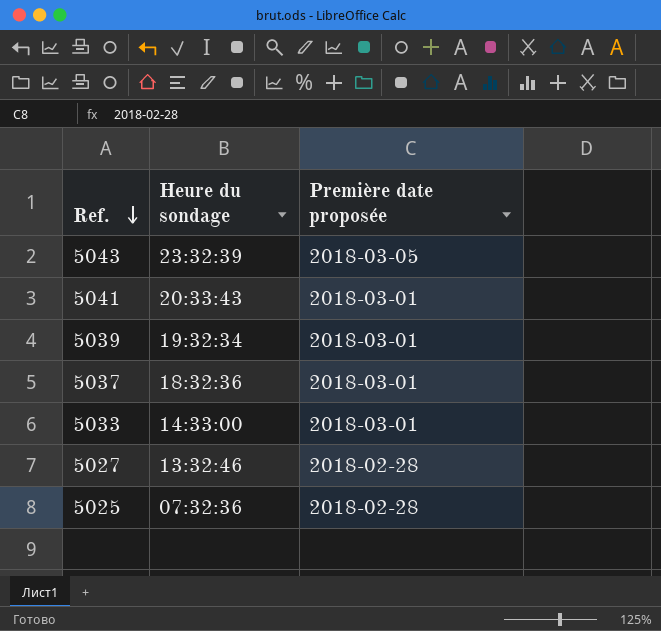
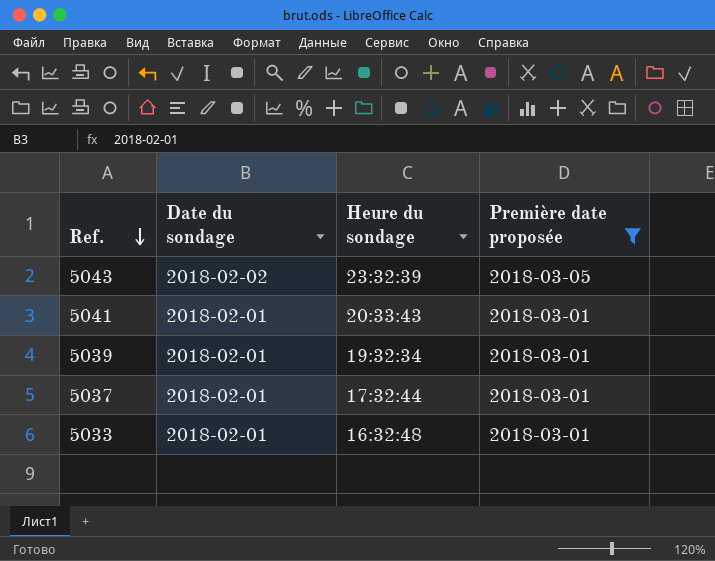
filter: none -> Première date proposée != 2018-02-28
column Date du sondage | position: none -> 2
5037 | Heure du sondage: 18:32:36 -> 17:32:44
5033 | Heure du sondage: 14:33:00 -> 16:32:48

